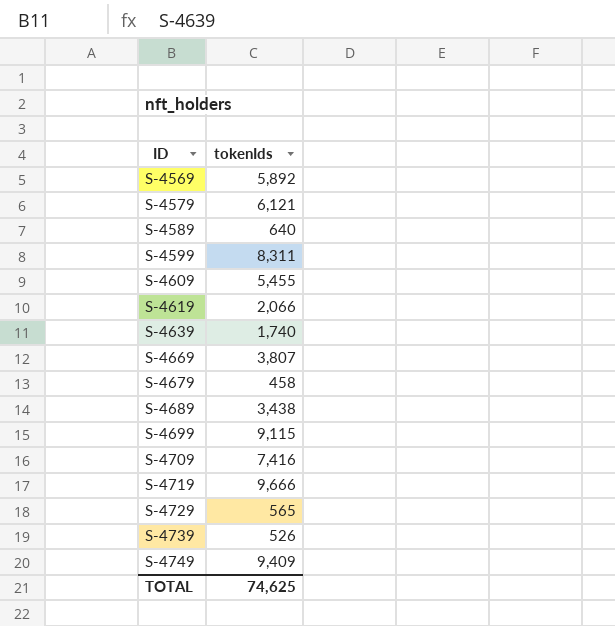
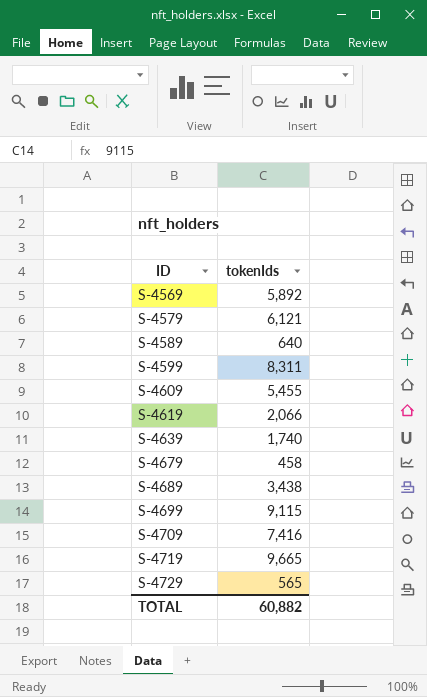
row S-4669: 3,807 -> none
row S-4739: 526 -> none
row S-4749: 9,409 -> none
S-4719 | tokenIds: 9,666 -> 9,665
TOTAL | tokenIds: 74,625 -> 60,882

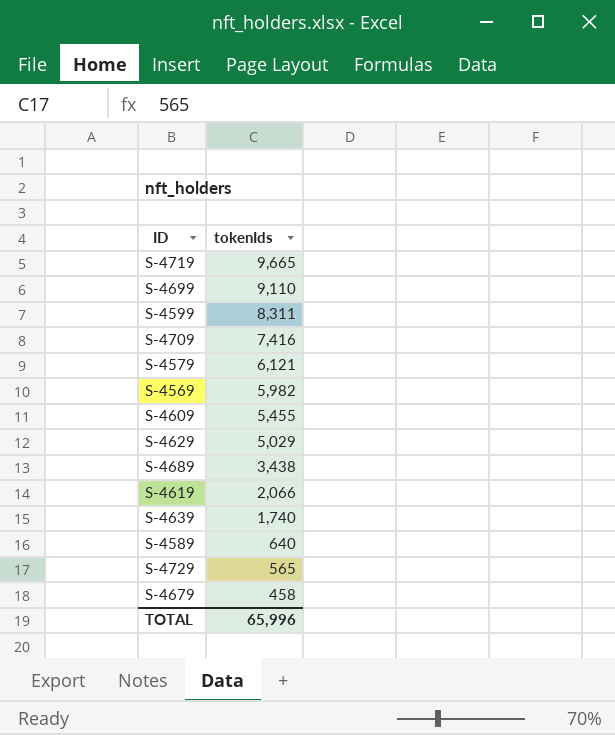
row order: ID ascending -> tokenIds descending
S-4699 | tokenIds: 9,115 -> 9,110
S-4569 | tokenIds: 5,892 -> 5,982
row S-4629: none -> 5,029
TOTAL | tokenIds: 60,882 -> 65,996

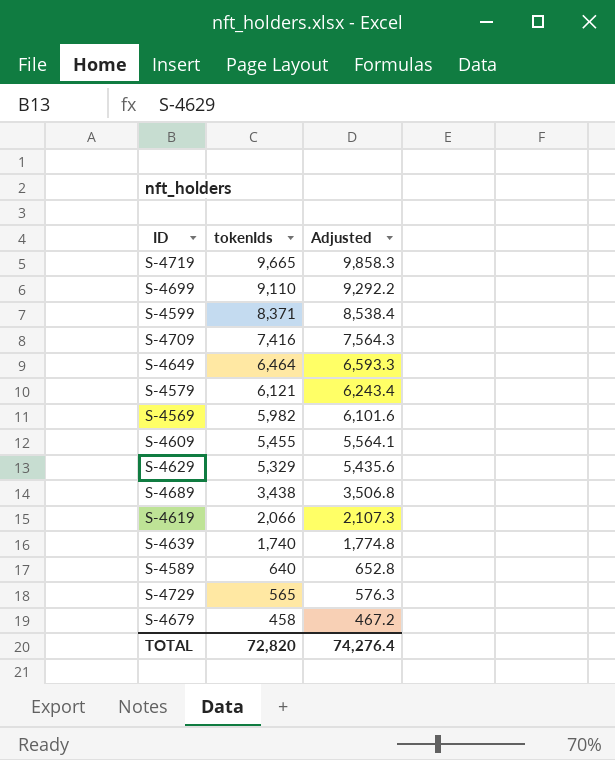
column Adjusted | formula: none -> [tokenIds] * 1.02
S-4599 | tokenIds: 8,311 -> 8,371
row S-4649: none -> 6,464 | 6,593.3
S-4629 | tokenIds: 5,029 -> 5,329
TOTAL | tokenIds: 65,996 -> 72,820

